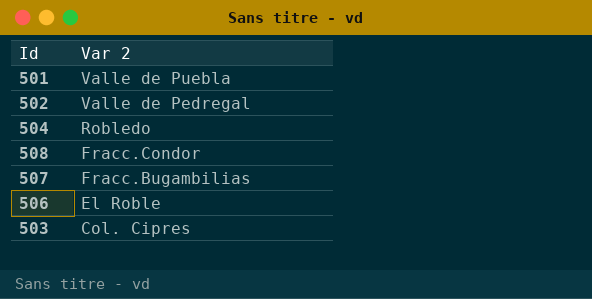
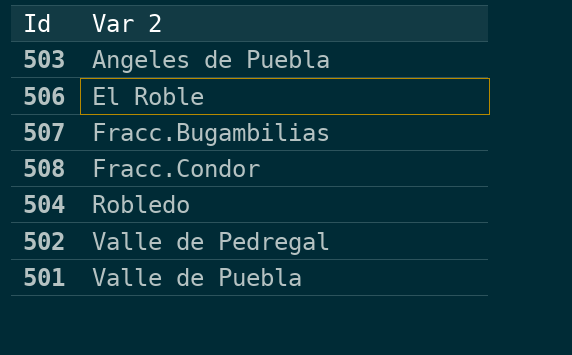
row order: Var 2 descending -> Var 2 ascending
503 | Var 2: Col. Cipres -> Angeles de Puebla

